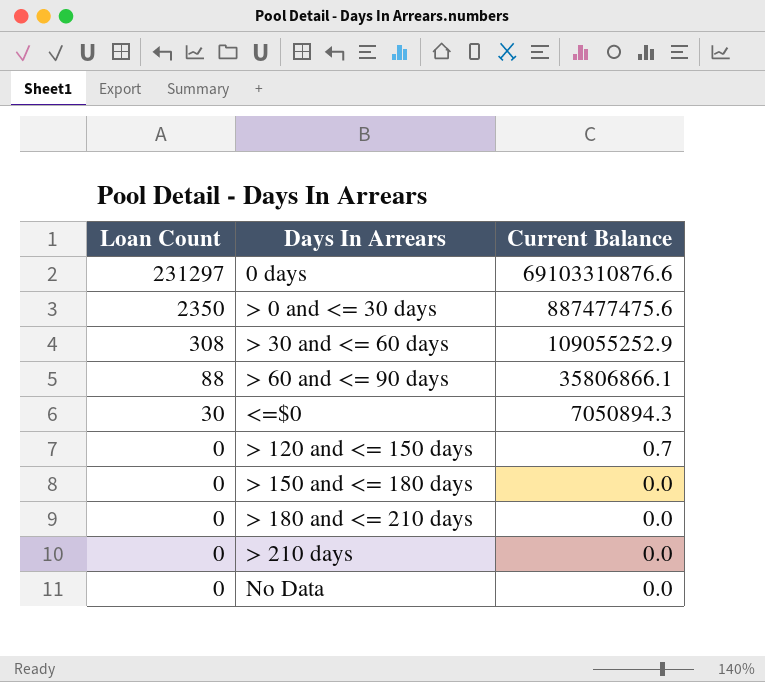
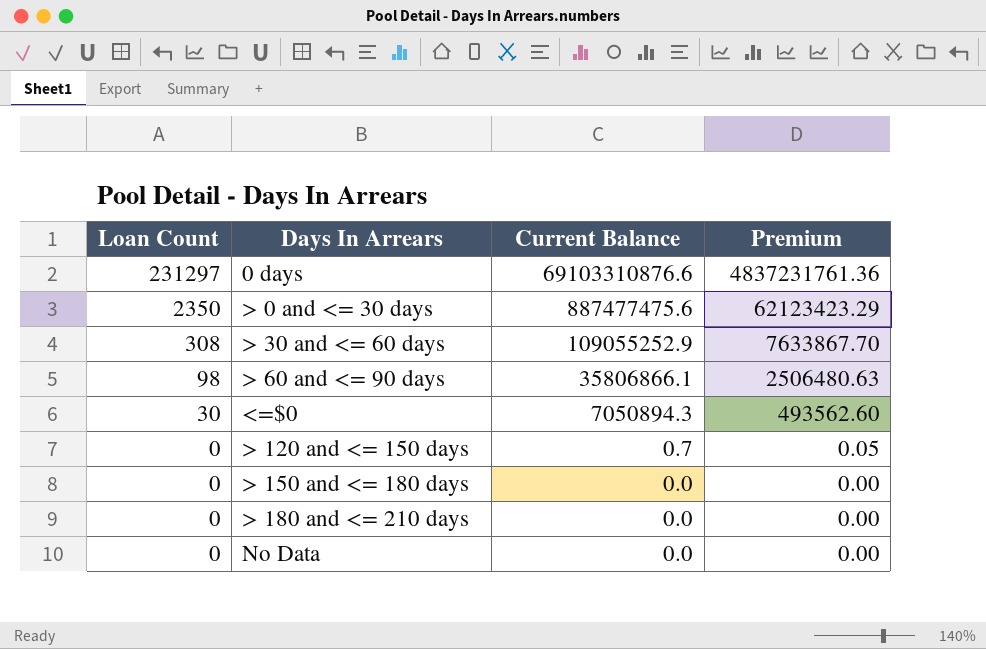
column Premium | formula: none -> [Current Balance] * 0.07
row > 210 days: 0 | 0.0 -> none
> 60 and <= 90 days | Loan Count: 88 -> 98

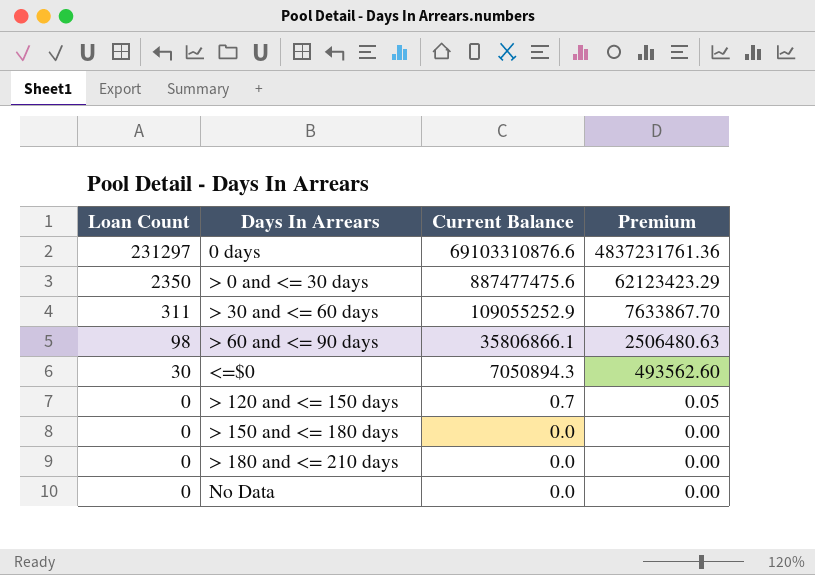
> 30 and <= 60 days | Loan Count: 308 -> 311

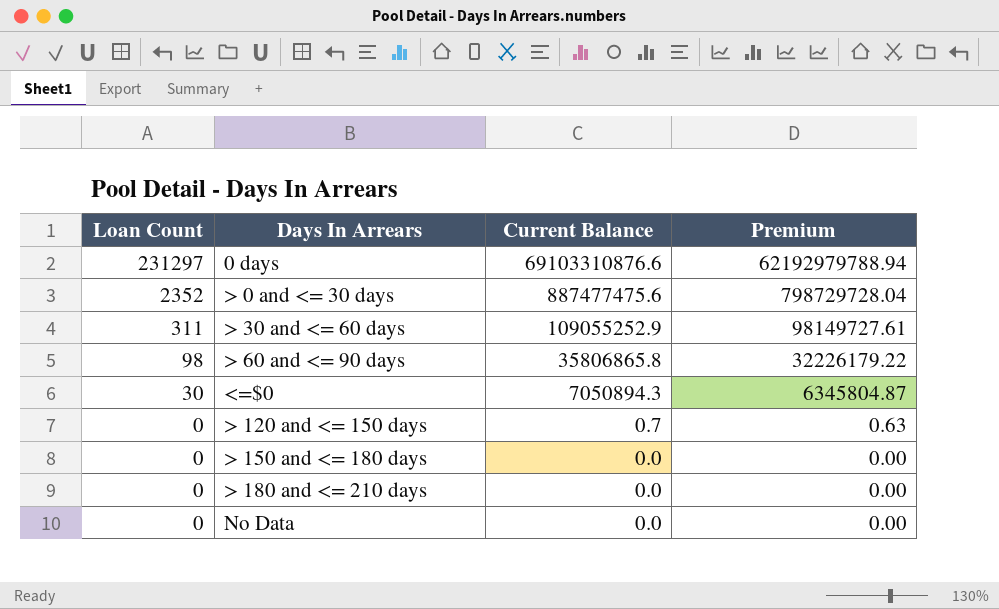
column Premium | formula: [Current Balance] * 0.07 -> [Current Balance] * 0.9
> 0 and <= 30 days | Loan Count: 2350 -> 2352
> 60 and <= 90 days | Current Balance: 35806866.1 -> 35806865.8

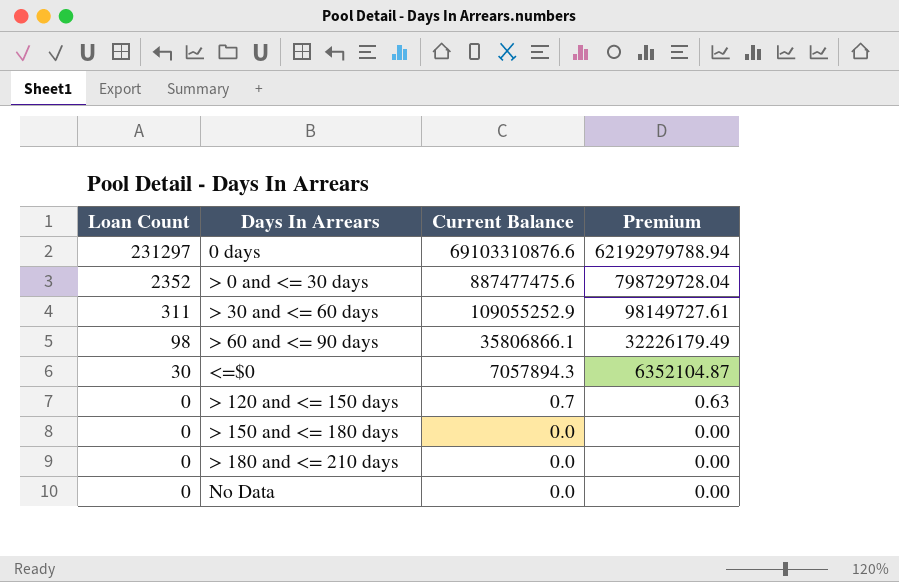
> 60 and <= 90 days | Current Balance: 35806865.8 -> 35806866.1
> 60 and <= 90 days | Premium: 32226179.22 -> 32226179.49
<=$0 | Current Balance: 7050894.3 -> 7057894.3
<=$0 | Premium: 6345804.87 -> 6352104.87

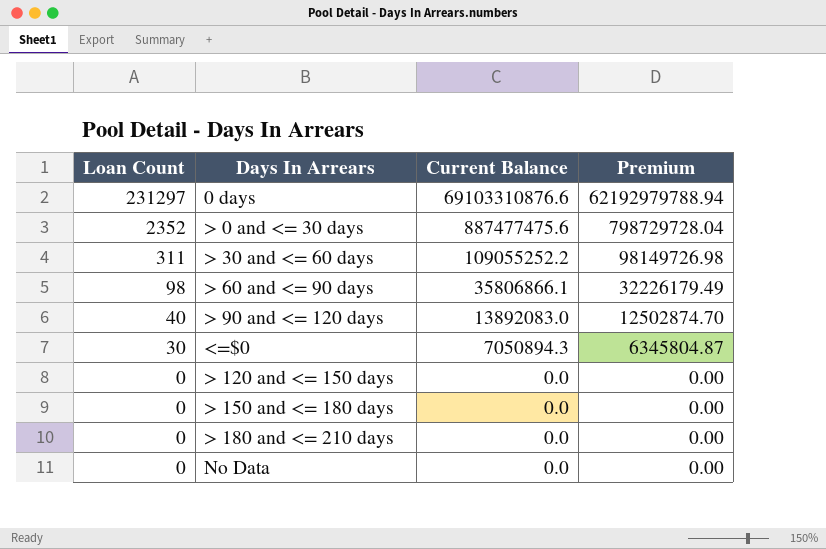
> 30 and <= 60 days | Current Balance: 109055252.9 -> 109055252.2
> 30 and <= 60 days | Premium: 98149727.61 -> 98149726.98
row > 90 and <= 120 days: none -> 40 | 13892083.0 | 12502874.70
<=$0 | Current Balance: 7057894.3 -> 7050894.3
<=$0 | Premium: 6352104.87 -> 6345804.87
> 120 and <= 150 days | Current Balance: 0.7 -> 0.0
> 120 and <= 150 days | Premium: 0.63 -> 0.00

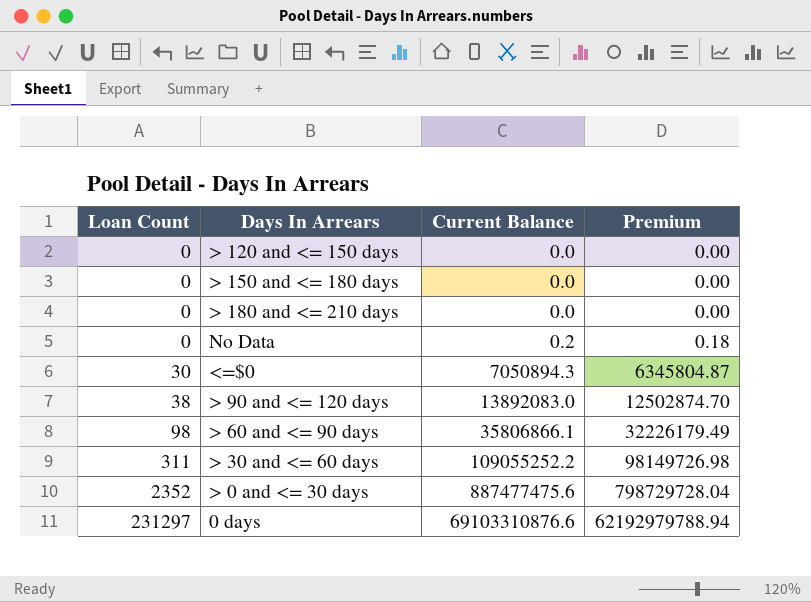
row order: Loan Count descending -> Loan Count ascending
No Data | Current Balance: 0.0 -> 0.2
No Data | Premium: 0.00 -> 0.18
> 90 and <= 120 days | Loan Count: 40 -> 38

